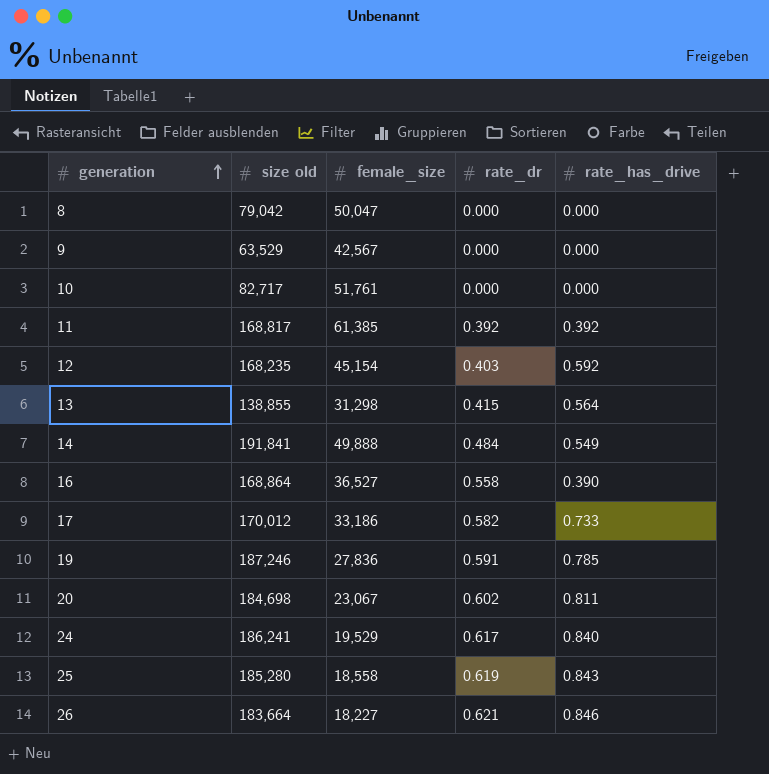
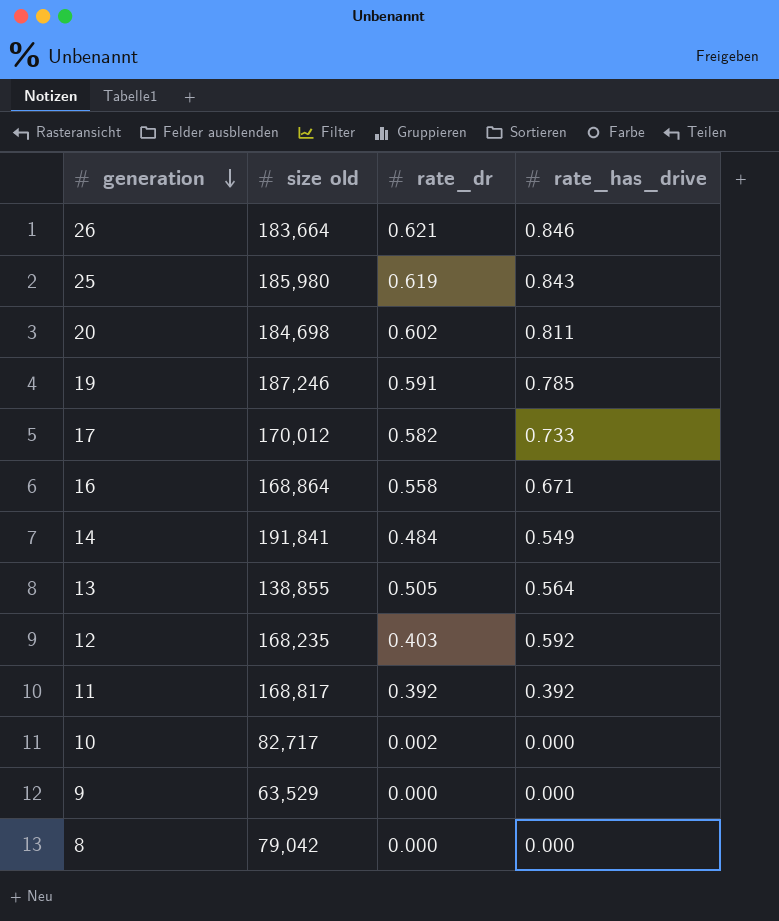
row order: generation ascending -> generation descending
column female_size | position: 3 -> none
row 24: 186,241 | 19,529 | 0.617 | 0.840 -> none
25 | size old: 185,280 -> 185,980
16 | rate_has_drive: 0.390 -> 0.671
13 | rate_dr: 0.415 -> 0.505
10 | rate_dr: 0.000 -> 0.002

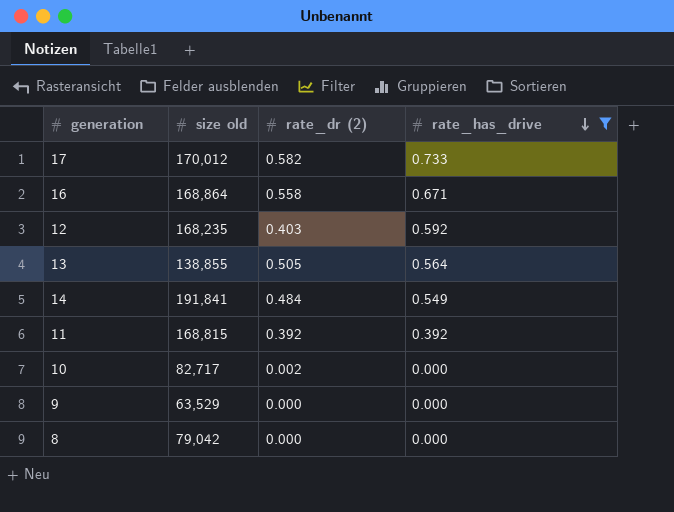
filter: none -> rate_has_drive <= 0.733
row order: generation descending -> rate_has_drive descending
column name: rate_dr -> rate_dr (2)
11 | size old: 168,817 -> 168,815

